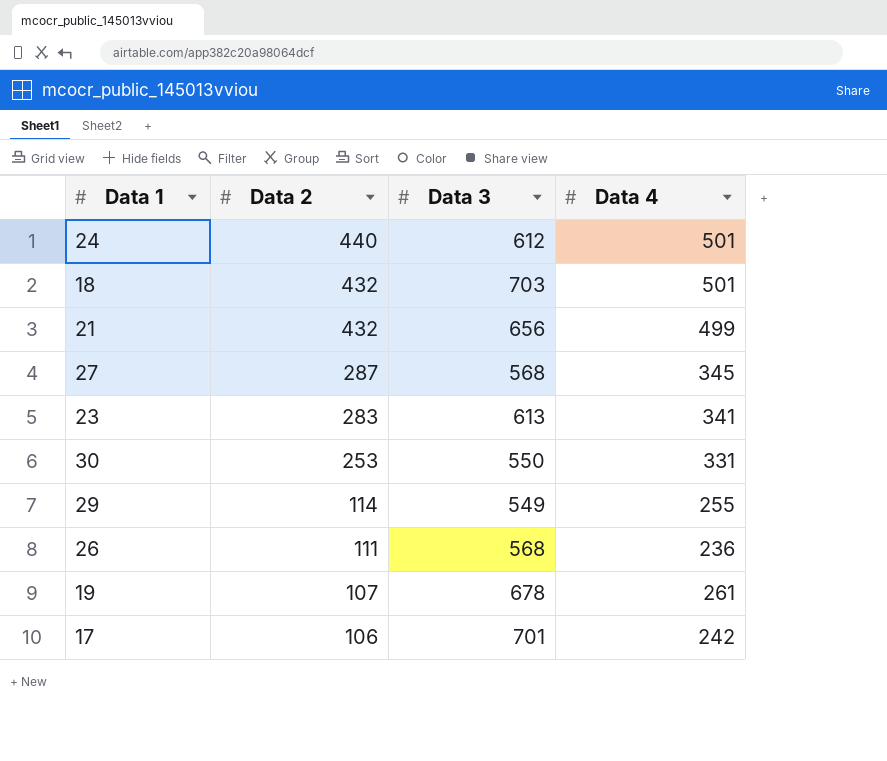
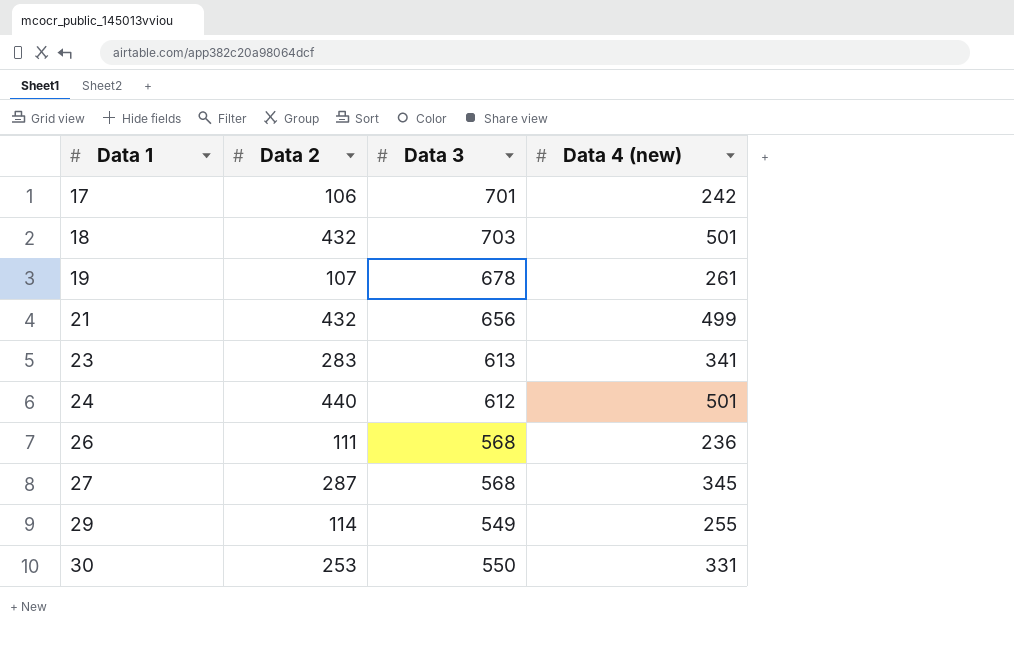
row order: Data 2 descending -> Data 1 ascending
column name: Data 4 -> Data 4 (new)

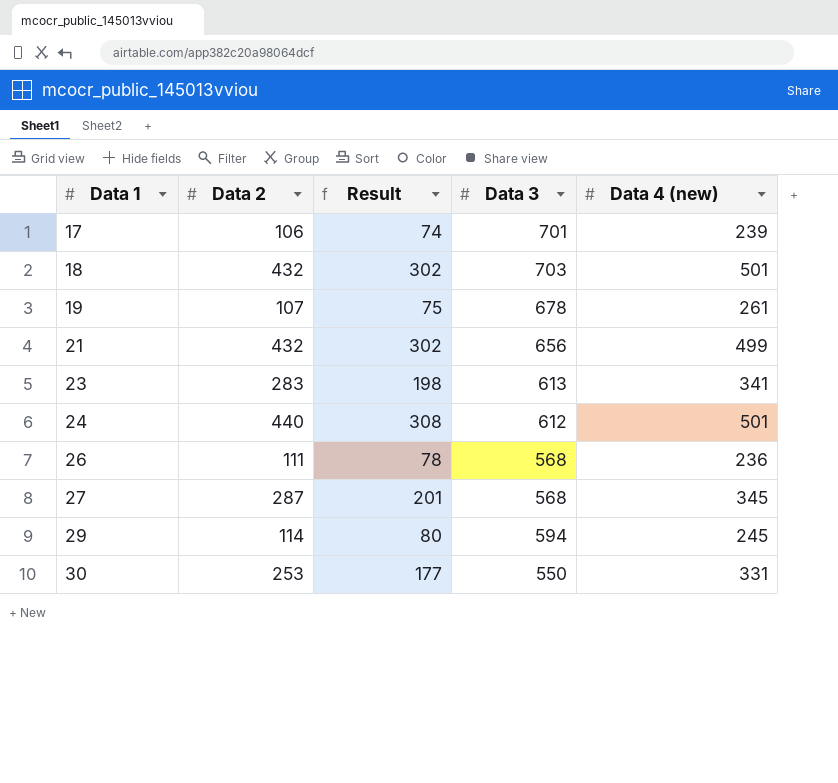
column Result | formula: none -> [Data 2] * 0.7
17 | Data 4 (new): 242 -> 239
29 | Data 3: 549 -> 594
29 | Data 4 (new): 255 -> 245

